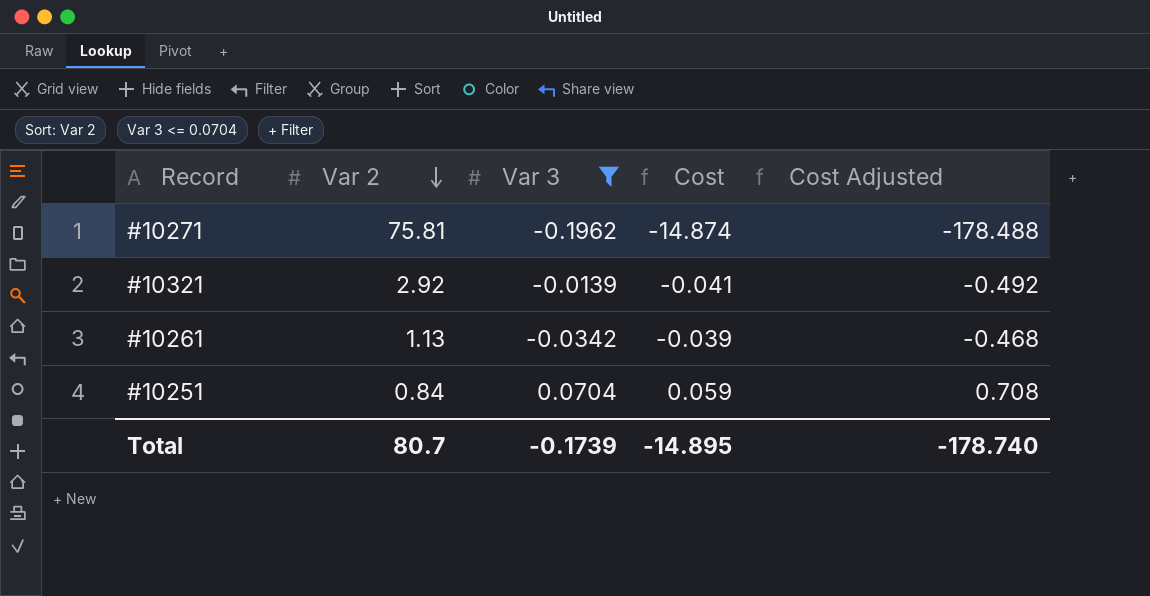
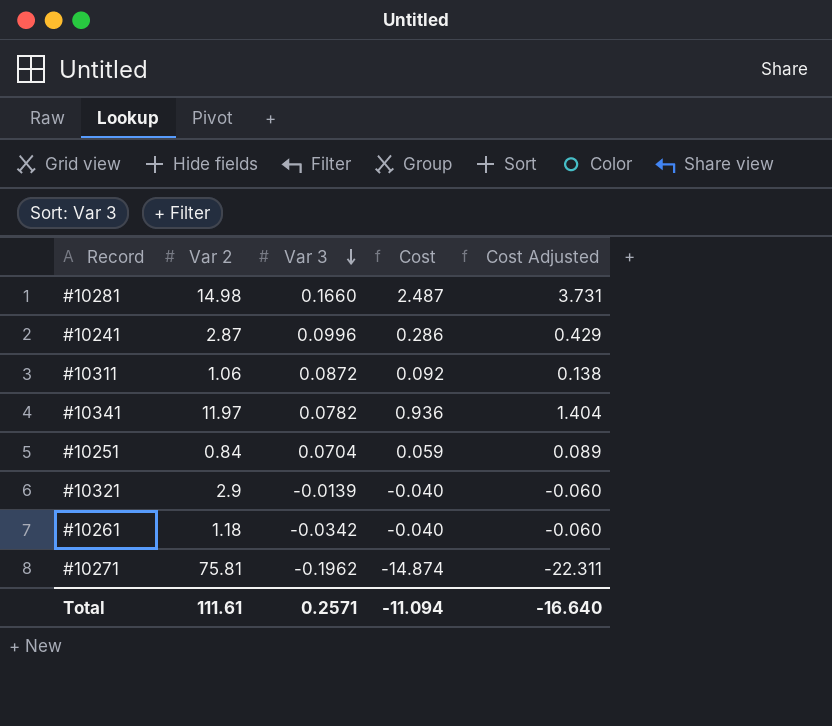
filter: Var 3 <= 0.0704 -> none
row order: Var 2 descending -> Var 3 descending
column Cost Adjusted | formula: [Cost] * 12 -> [Cost] * 1.5
#10321 | Var 2: 2.92 -> 2.9
#10321 | Cost: -0.041 -> -0.040
#10261 | Var 2: 1.13 -> 1.18
#10261 | Cost: -0.039 -> -0.040
Total | Var 2: 80.7 -> 111.61
Total | Var 3: -0.1739 -> 0.2571
Total | Cost: -14.895 -> -11.094
Total | Cost Adjusted: -178.740 -> -16.640

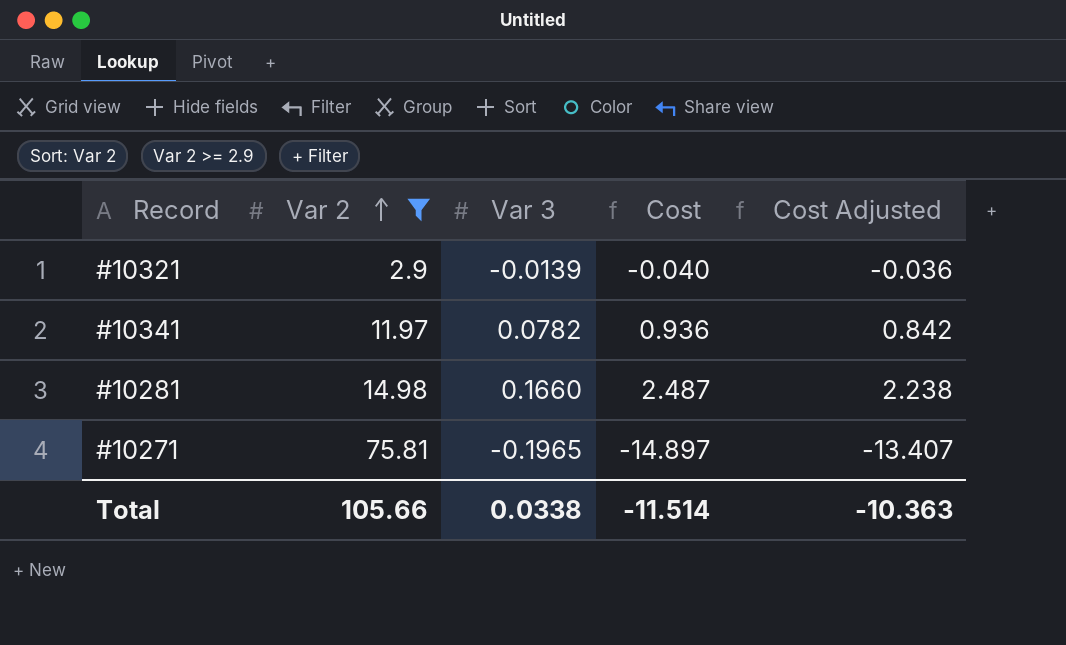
filter: none -> Var 2 >= 2.9
row order: Var 3 descending -> Var 2 ascending
column Cost Adjusted | formula: [Cost] * 1.5 -> [Cost] * 0.9
#10271 | Var 3: -0.1962 -> -0.1965
#10271 | Cost: -14.874 -> -14.897
Total | Var 2: 111.61 -> 105.66
Total | Var 3: 0.2571 -> 0.0338
Total | Cost: -11.094 -> -11.514
Total | Cost Adjusted: -16.640 -> -10.363

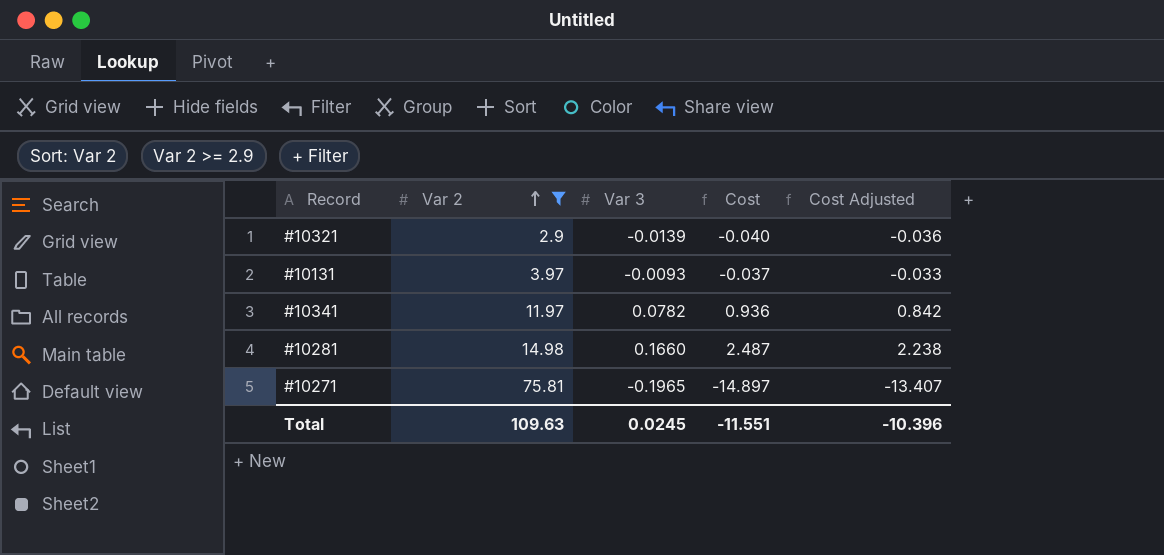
row #10131: none -> 3.97 | -0.0093 | -0.037 | -0.033
Total | Var 2: 105.66 -> 109.63
Total | Var 3: 0.0338 -> 0.0245
Total | Cost: -11.514 -> -11.551
Total | Cost Adjusted: -10.363 -> -10.396

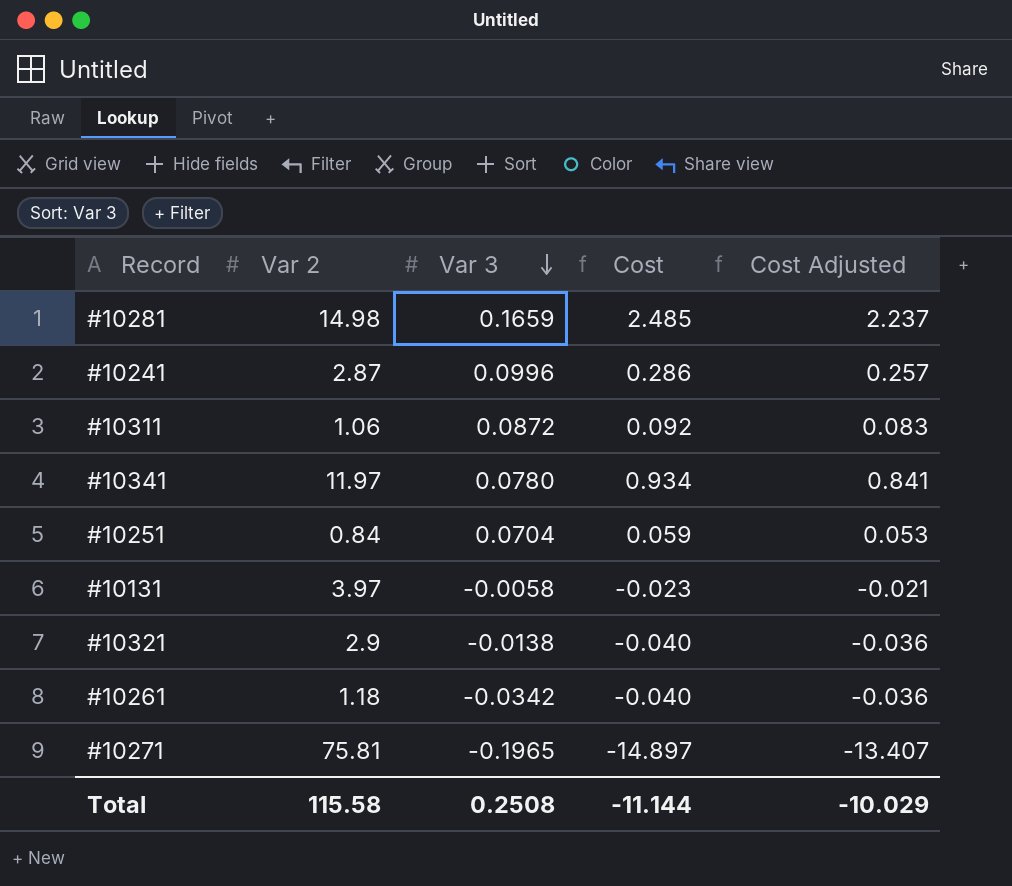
filter: Var 2 >= 2.9 -> none
row order: Var 2 ascending -> Var 3 descending
#10281 | Var 3: 0.1660 -> 0.1659
#10281 | Cost: 2.487 -> 2.485
#10281 | Cost Adjusted: 2.238 -> 2.237
#10341 | Var 3: 0.0782 -> 0.0780
#10341 | Cost: 0.936 -> 0.934
#10341 | Cost Adjusted: 0.842 -> 0.841
#10131 | Var 3: -0.0093 -> -0.0058
#10131 | Cost: -0.037 -> -0.023
#10131 | Cost Adjusted: -0.033 -> -0.021
#10321 | Var 3: -0.0139 -> -0.0138
Total | Var 2: 109.63 -> 115.58
Total | Var 3: 0.0245 -> 0.2508
Total | Cost: -11.551 -> -11.144
Total | Cost Adjusted: -10.396 -> -10.029

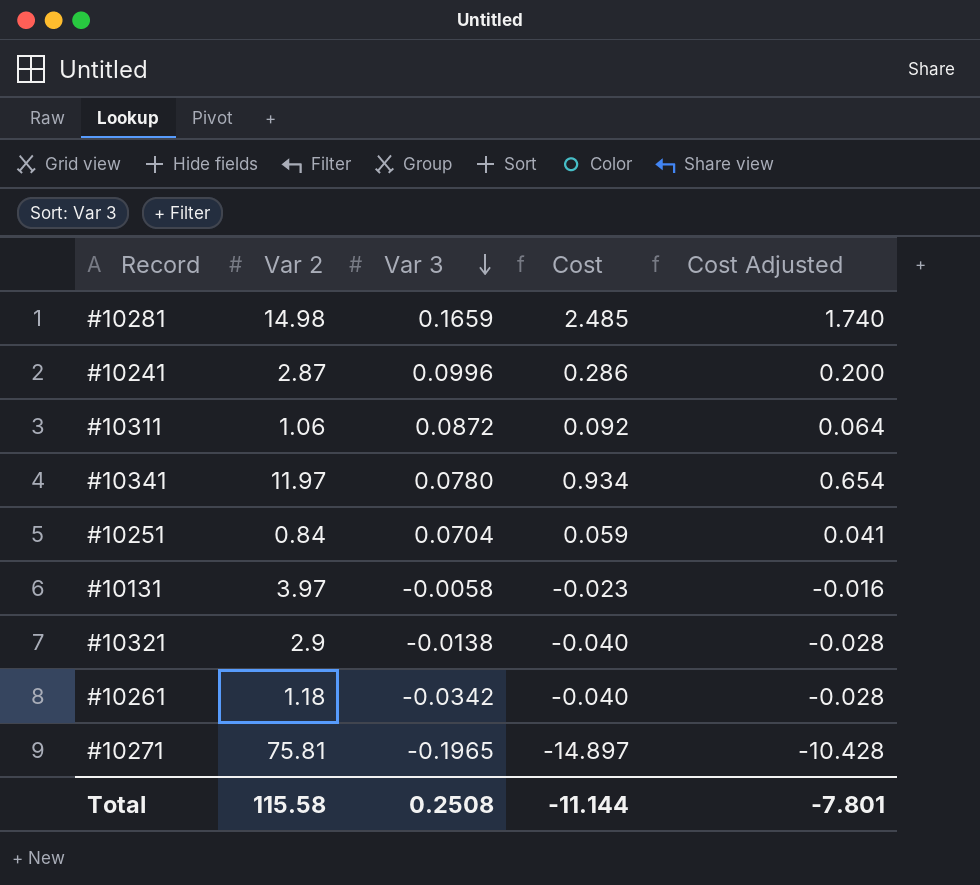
column Cost Adjusted | formula: [Cost] * 0.9 -> [Cost] * 0.7
Total | Cost Adjusted: -10.029 -> -7.801

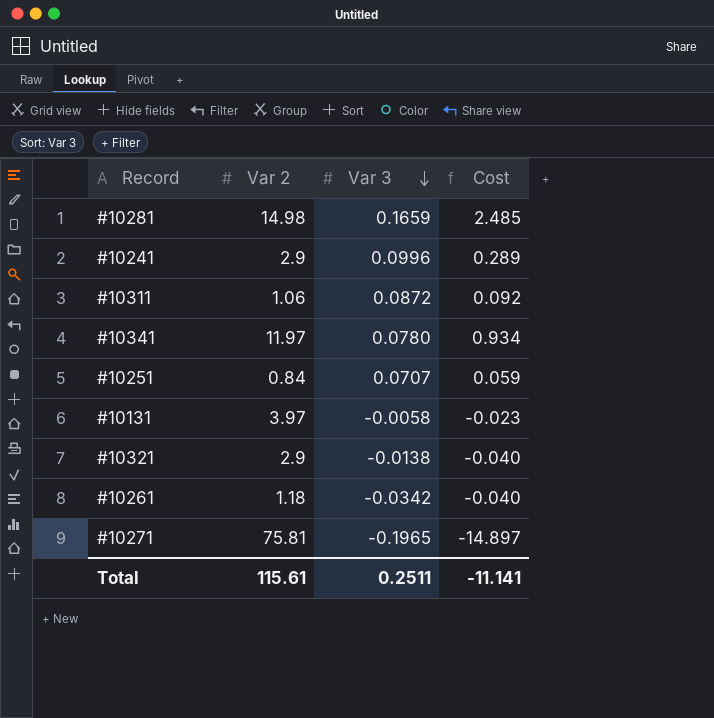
column Cost Adjusted | formula: [Cost] * 0.7 -> none
#10241 | Var 2: 2.87 -> 2.9
#10241 | Cost: 0.286 -> 0.289
#10251 | Var 3: 0.0704 -> 0.0707
Total | Var 2: 115.58 -> 115.61
Total | Var 3: 0.2508 -> 0.2511
Total | Cost: -11.144 -> -11.141

